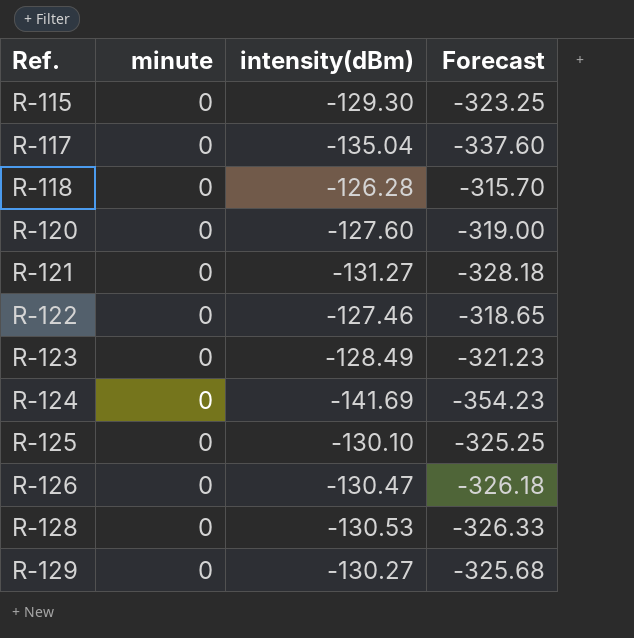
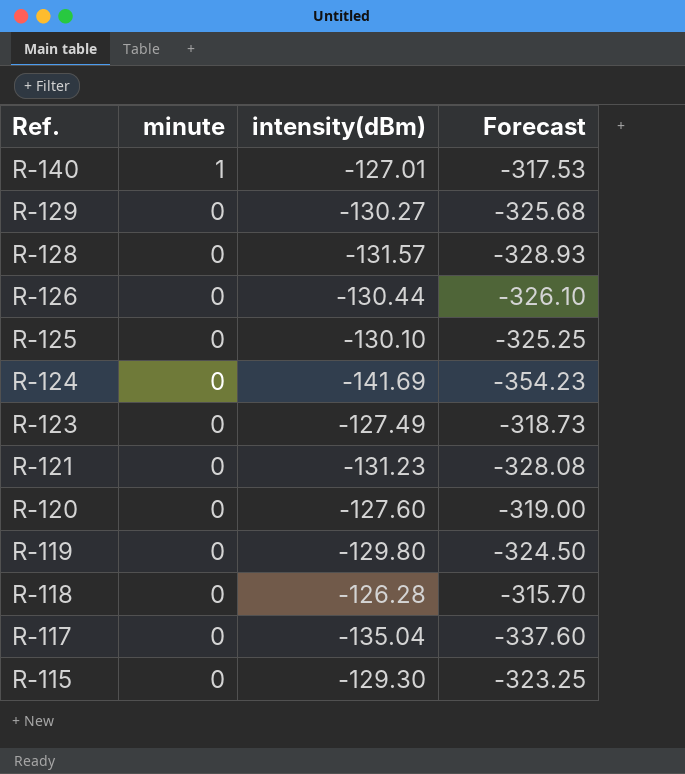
row order: Ref. ascending -> Ref. descending
row R-122: 0 | -127.46 | -318.65 -> none
row R-140: none -> 1 | -127.01 | -317.53
R-128 | intensity(dBm): -130.53 -> -131.57
R-128 | Forecast: -326.33 -> -328.93
R-126 | intensity(dBm): -130.47 -> -130.44
R-126 | Forecast: -326.18 -> -326.10
R-123 | intensity(dBm): -128.49 -> -127.49
R-123 | Forecast: -321.23 -> -318.73
R-121 | intensity(dBm): -131.27 -> -131.23
R-121 | Forecast: -328.18 -> -328.08
row R-119: none -> 0 | -129.80 | -324.50

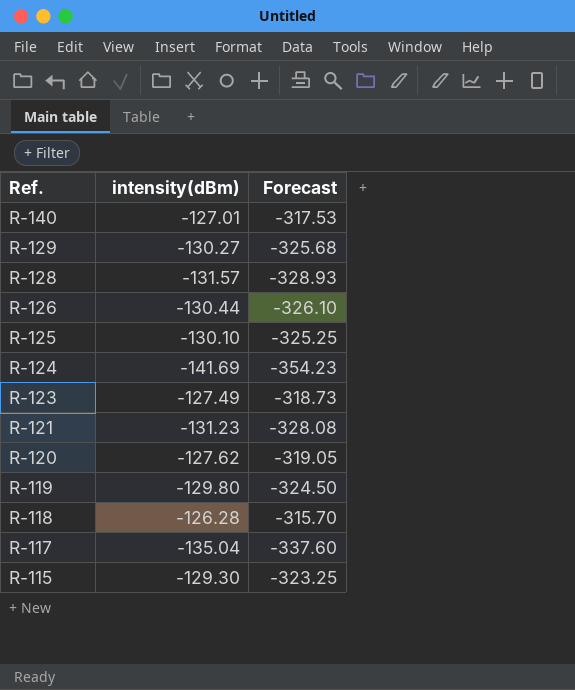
column minute | position: 2 -> none
R-120 | intensity(dBm): -127.60 -> -127.62
R-120 | Forecast: -319.00 -> -319.05

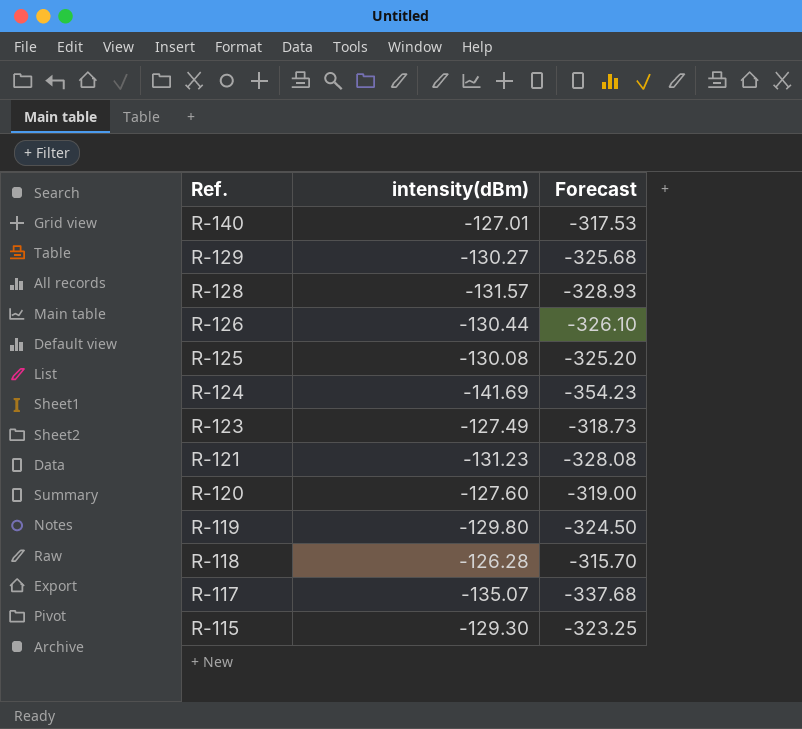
R-125 | intensity(dBm): -130.10 -> -130.08
R-125 | Forecast: -325.25 -> -325.20
R-120 | intensity(dBm): -127.62 -> -127.60
R-120 | Forecast: -319.05 -> -319.00
R-117 | intensity(dBm): -135.04 -> -135.07
R-117 | Forecast: -337.60 -> -337.68

